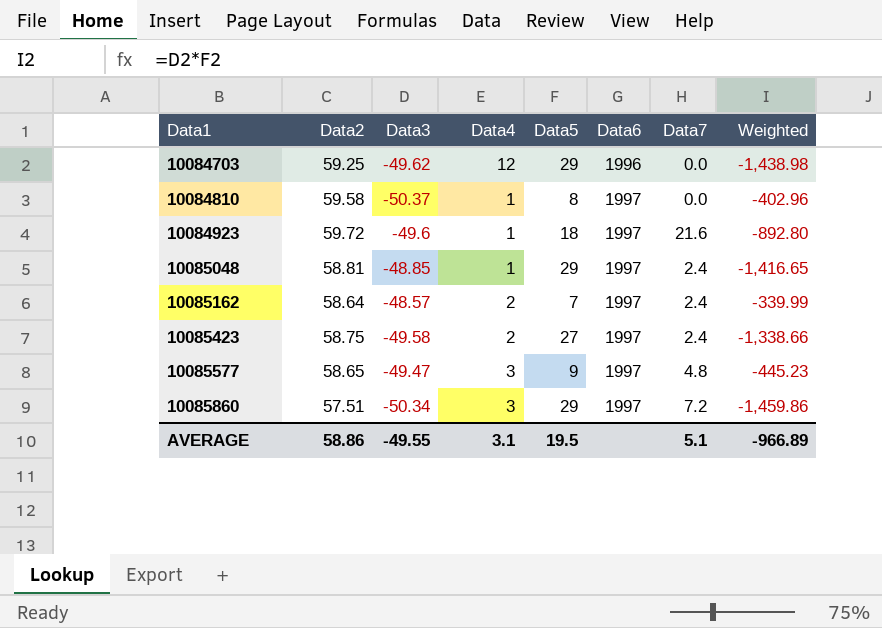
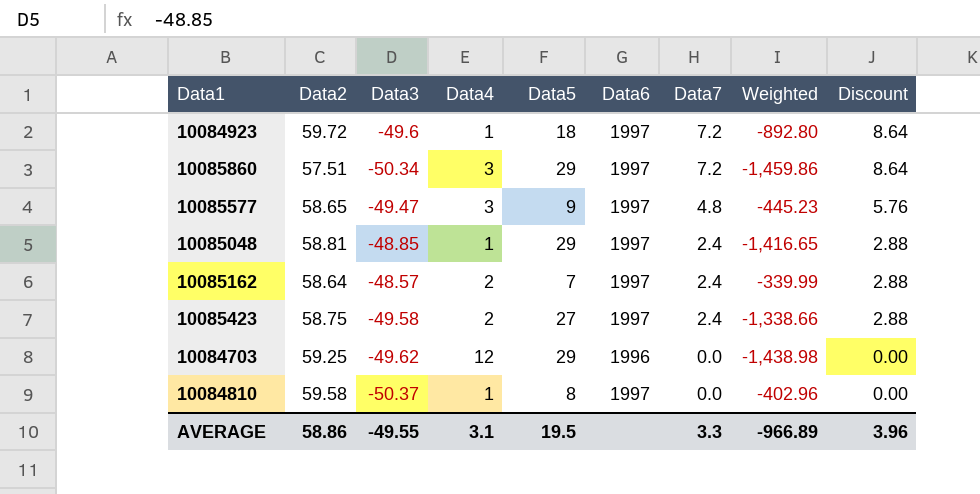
row order: Data1 ascending -> Data7 descending
column Discount | formula: none -> [Data7] * 1.2
10084923 | Data7: 21.6 -> 7.2
AVERAGE | Data7: 5.1 -> 3.3

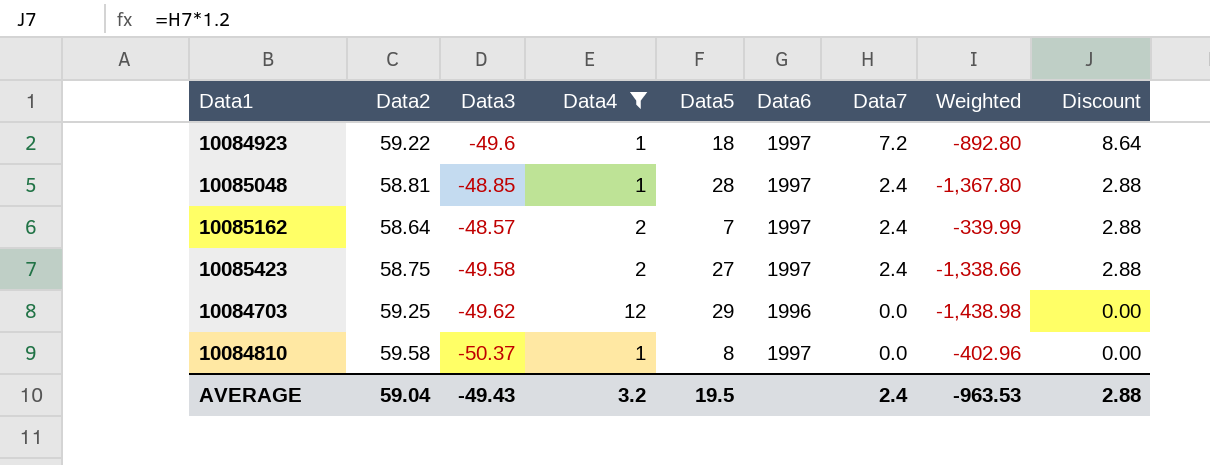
filter: none -> Data4 != 3
10084923 | Data2: 59.72 -> 59.22
10085048 | Data5: 29 -> 28
10085048 | Weighted: -1,416.65 -> -1,367.80
AVERAGE | Data2: 58.86 -> 59.04
AVERAGE | Data3: -49.55 -> -49.43
AVERAGE | Data4: 3.1 -> 3.2
AVERAGE | Data7: 3.3 -> 2.4
AVERAGE | Weighted: -966.89 -> -963.53
AVERAGE | Discount: 3.96 -> 2.88

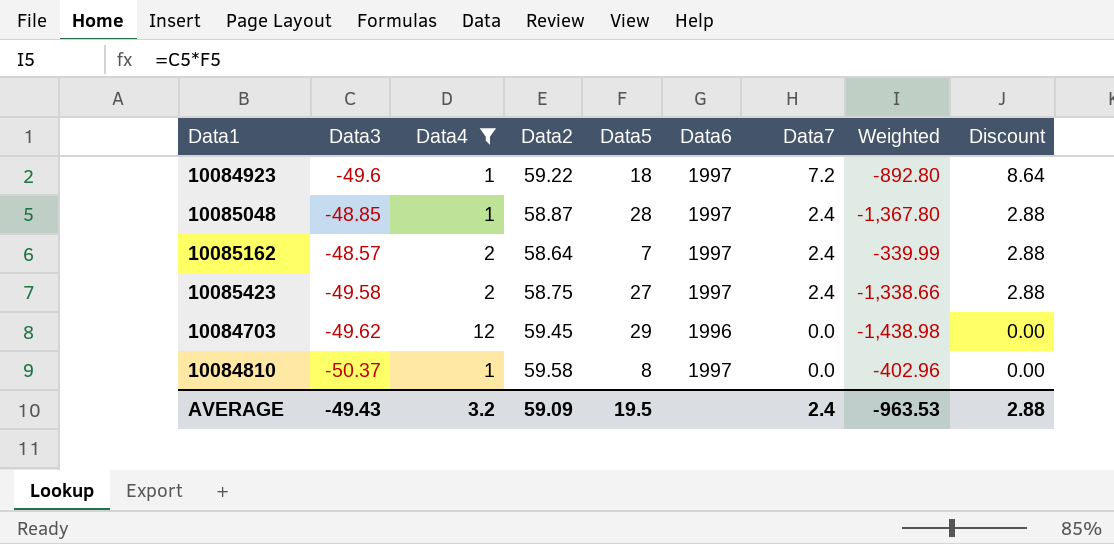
column Data2 | position: 2 -> 4
10085048 | Data2: 58.81 -> 58.87
10084703 | Data2: 59.25 -> 59.45
AVERAGE | Data2: 59.04 -> 59.09

